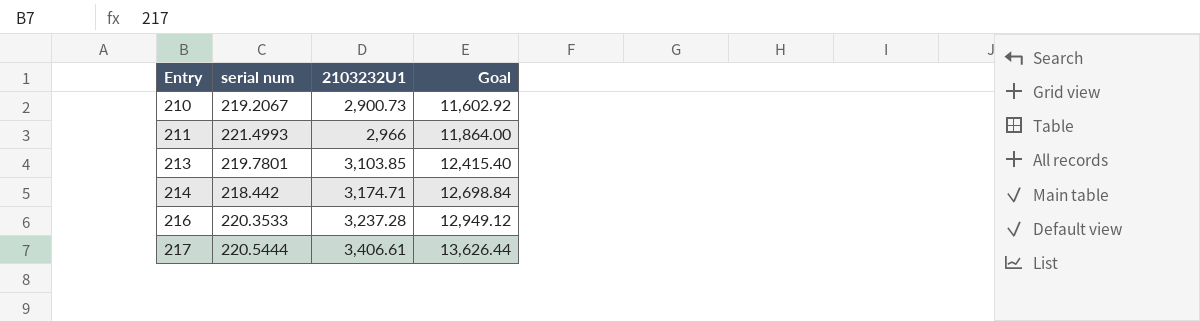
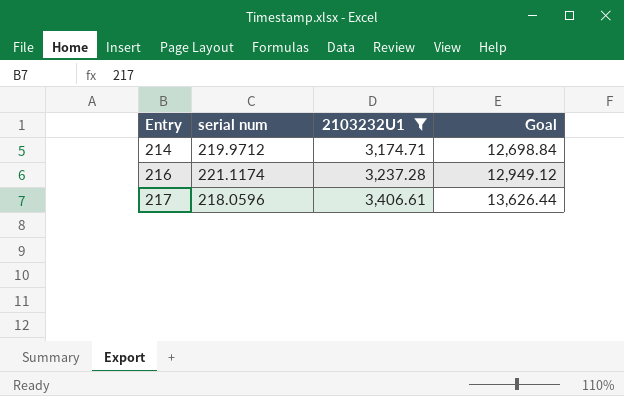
filter: none -> 2103232U1 >= 3,174.71
214 | serial num: 218.442 -> 219.9712
216 | serial num: 220.3533 -> 221.1174
217 | serial num: 220.5444 -> 218.0596

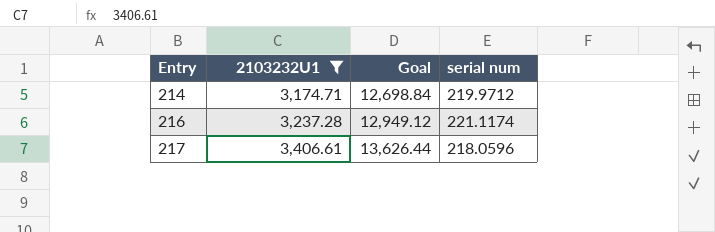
column serial num | position: 2 -> 4

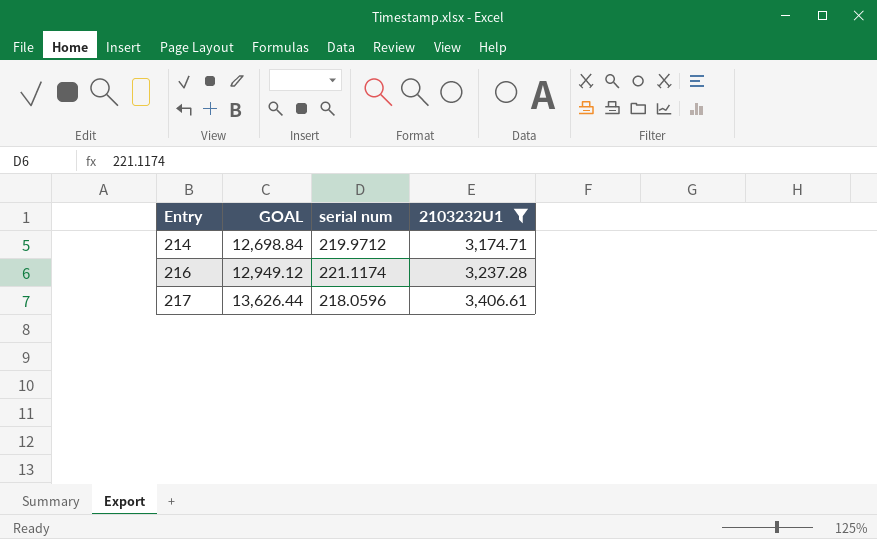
column name: Goal -> GOAL
column 2103232U1 | position: 2 -> 4

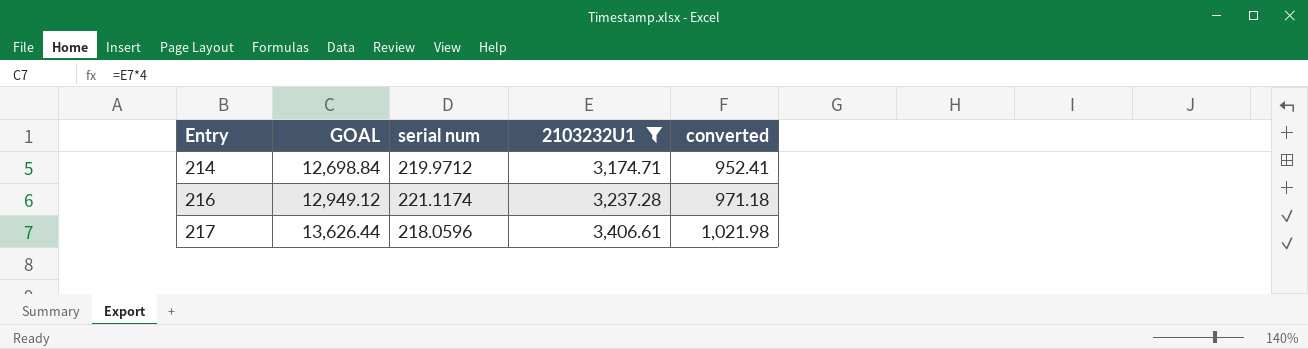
column converted | formula: none -> [2103232U1] * 0.3

